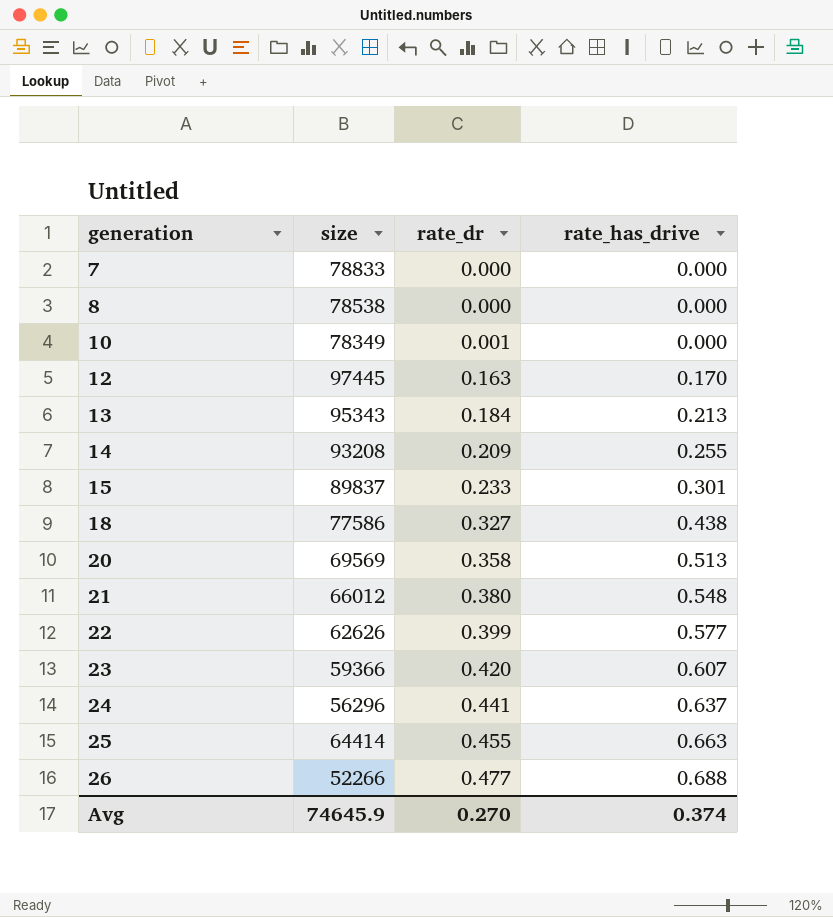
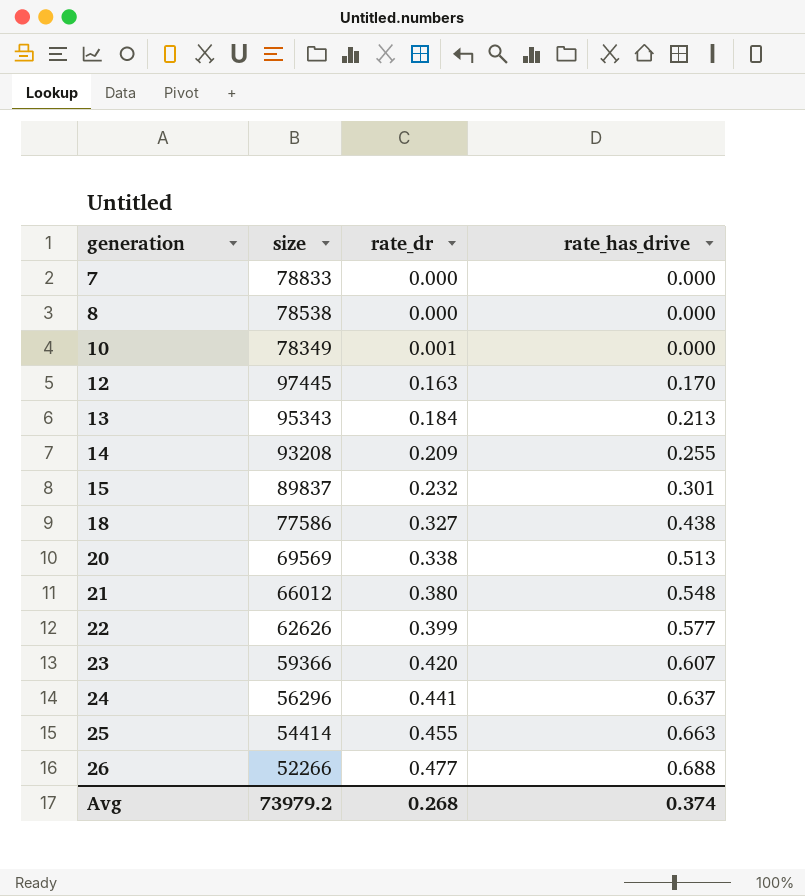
15 | rate_dr: 0.233 -> 0.232
20 | rate_dr: 0.358 -> 0.338
25 | size: 64414 -> 54414
Avg | size: 74645.9 -> 73979.2
Avg | rate_dr: 0.270 -> 0.268

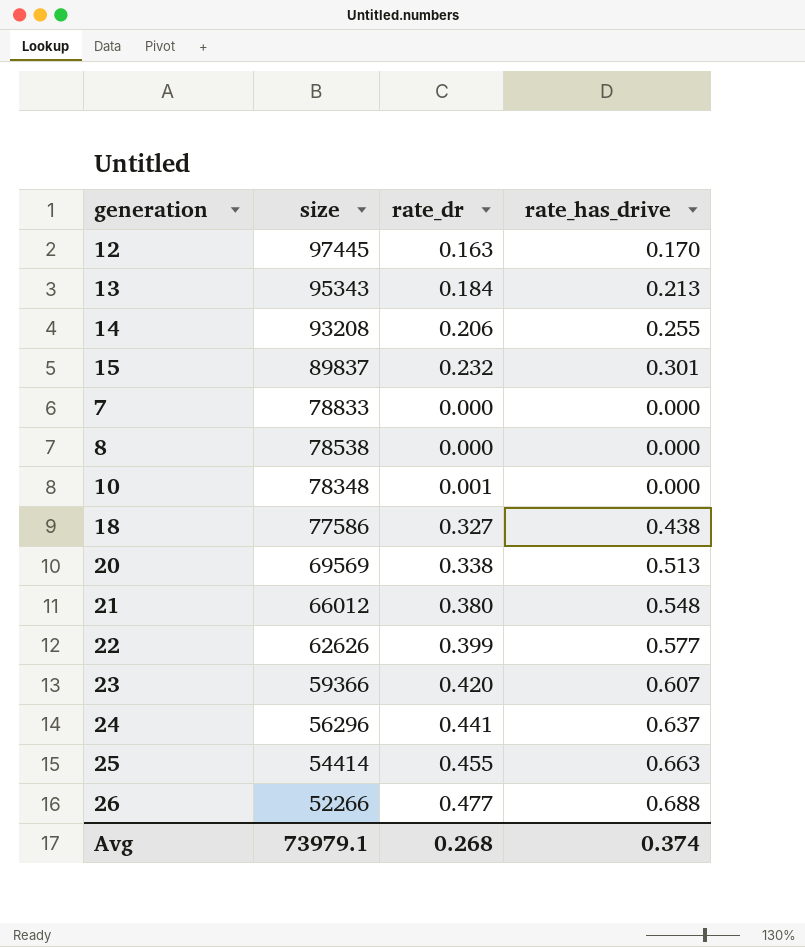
row order: generation ascending -> size descending
14 | rate_dr: 0.209 -> 0.206
10 | size: 78349 -> 78348
Avg | size: 73979.2 -> 73979.1

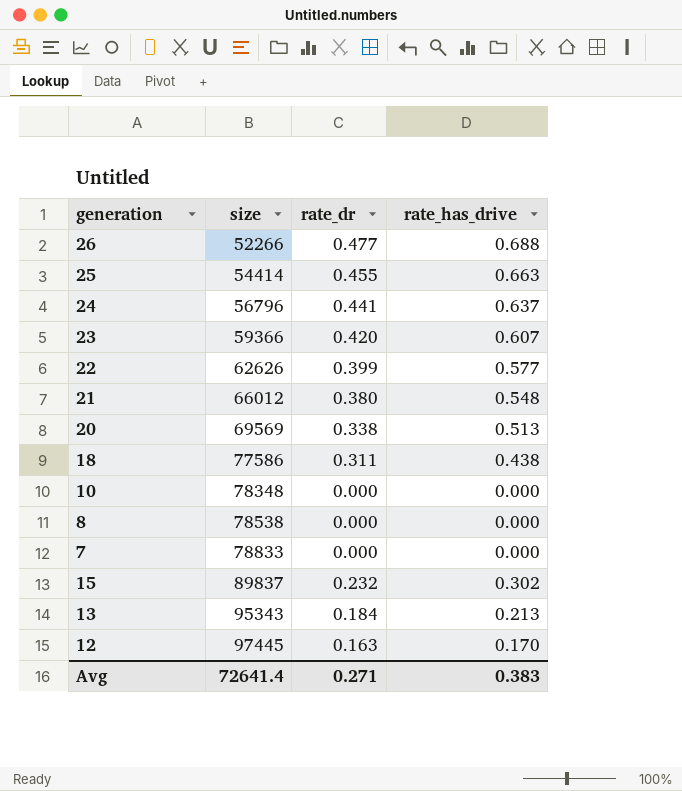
row order: size descending -> size ascending
row 14: 93208 | 0.206 | 0.255 -> none
24 | size: 56296 -> 56796
18 | rate_dr: 0.327 -> 0.311
10 | rate_dr: 0.001 -> 0.000
15 | rate_has_drive: 0.301 -> 0.302
Avg | size: 73979.1 -> 72641.4
Avg | rate_dr: 0.268 -> 0.271
Avg | rate_has_drive: 0.374 -> 0.383

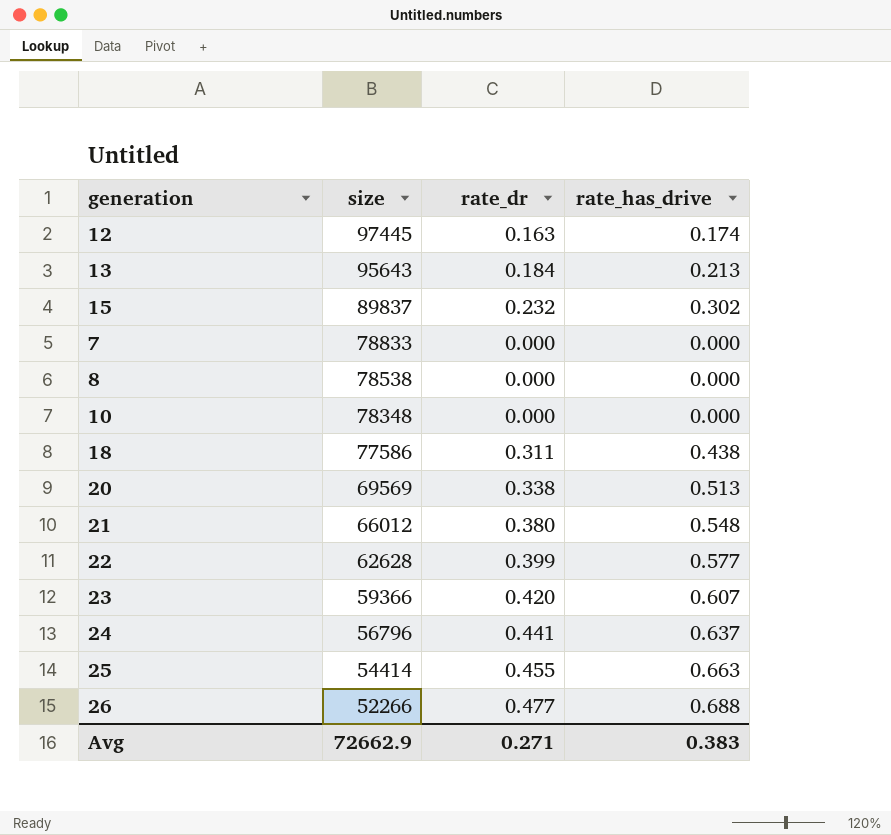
row order: size ascending -> size descending
12 | rate_has_drive: 0.170 -> 0.174
13 | size: 95343 -> 95643
22 | size: 62626 -> 62628
Avg | size: 72641.4 -> 72662.9

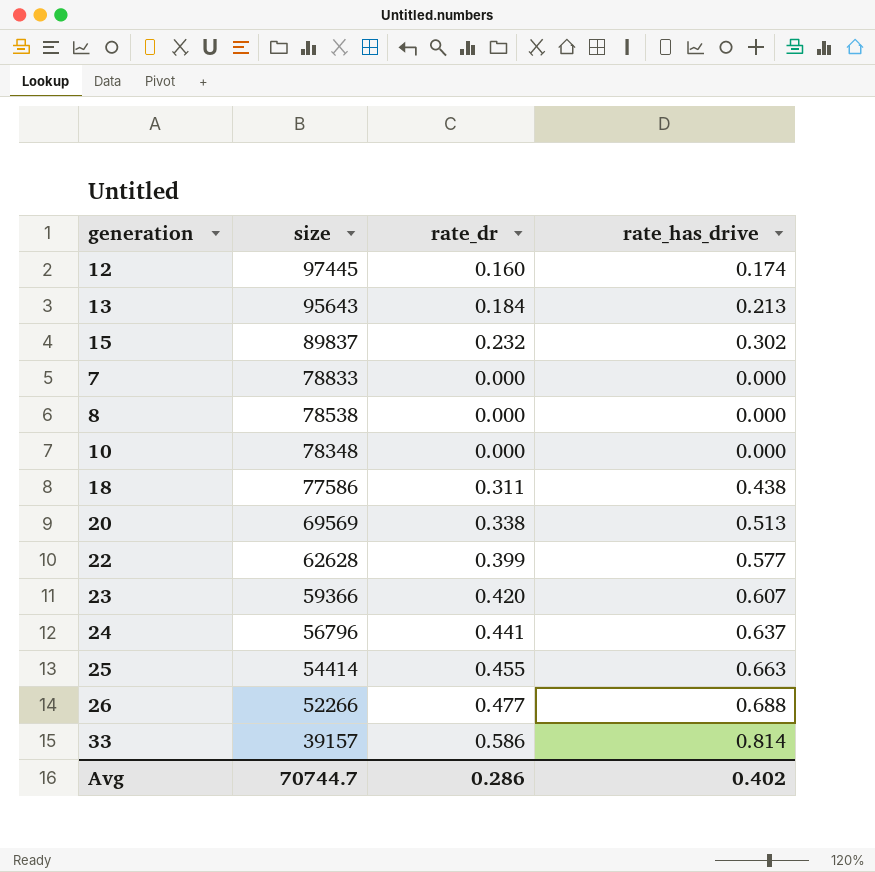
row 21: 66012 | 0.380 | 0.548 -> none
12 | rate_dr: 0.163 -> 0.160
row 33: none -> 39157 | 0.586 | 0.814
Avg | size: 72662.9 -> 70744.7
Avg | rate_dr: 0.271 -> 0.286
Avg | rate_has_drive: 0.383 -> 0.402

